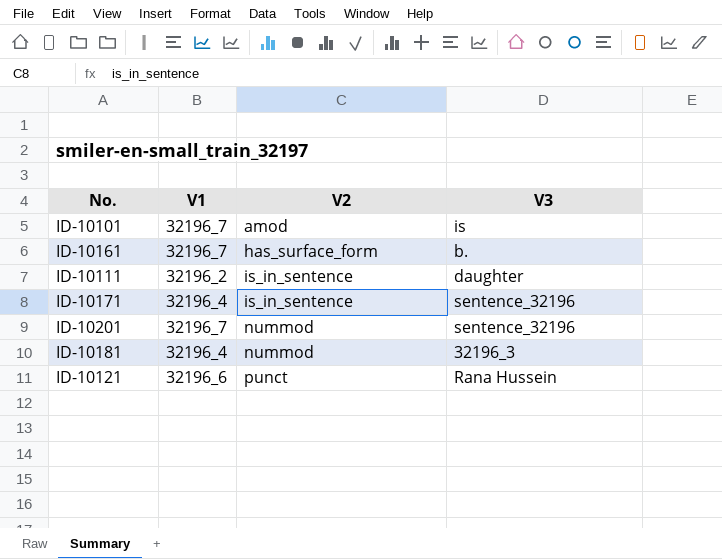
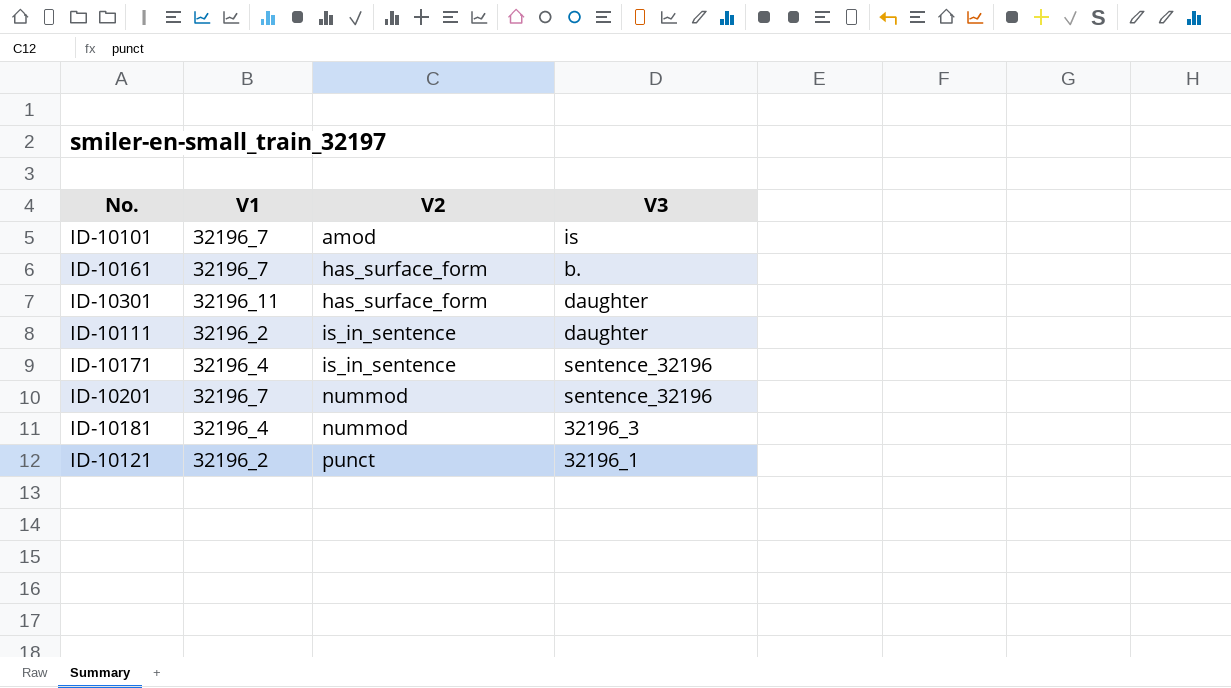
row ID-10301: none -> 32196_11 | has_surface_form | daughter
ID-10121 | V1: 32196_6 -> 32196_2
ID-10121 | V3: Rana Hussein -> 32196_1

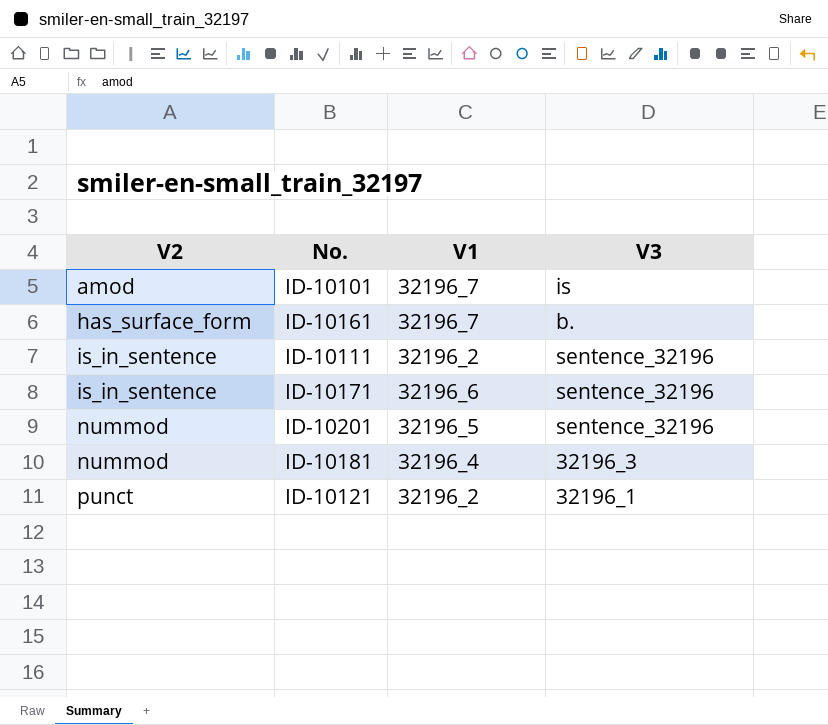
column V2 | position: 3 -> 1
row ID-10301: 32196_11 | has_surface_form | daughter -> none
ID-10111 | V3: daughter -> sentence_32196
ID-10171 | V1: 32196_4 -> 32196_6
ID-10201 | V1: 32196_7 -> 32196_5

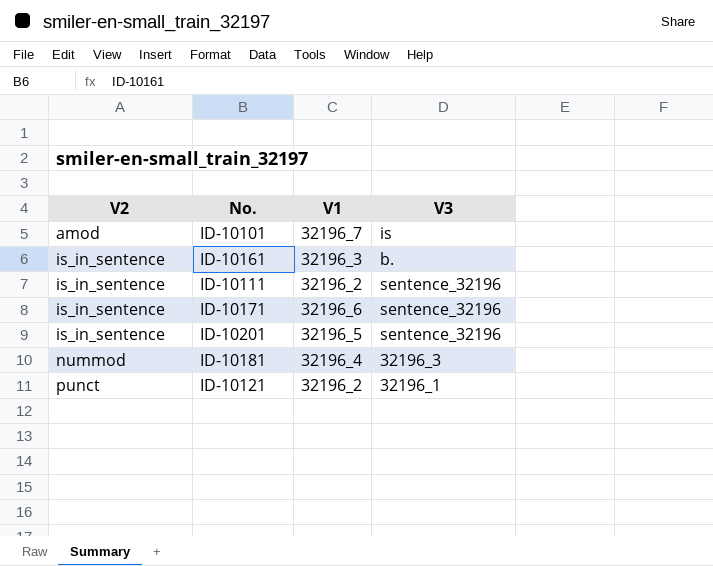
ID-10161 | V2: has_surface_form -> is_in_sentence
ID-10161 | V1: 32196_7 -> 32196_3
ID-10201 | V2: nummod -> is_in_sentence

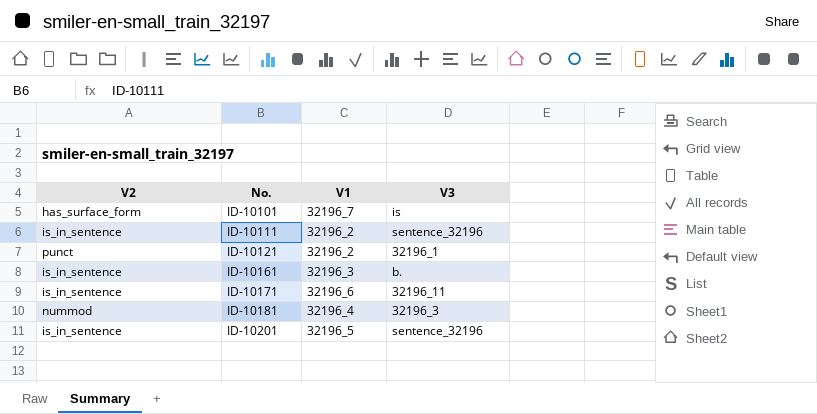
row order: V2 ascending -> No. ascending
ID-10101 | V2: amod -> has_surface_form
ID-10171 | V3: sentence_32196 -> 32196_11

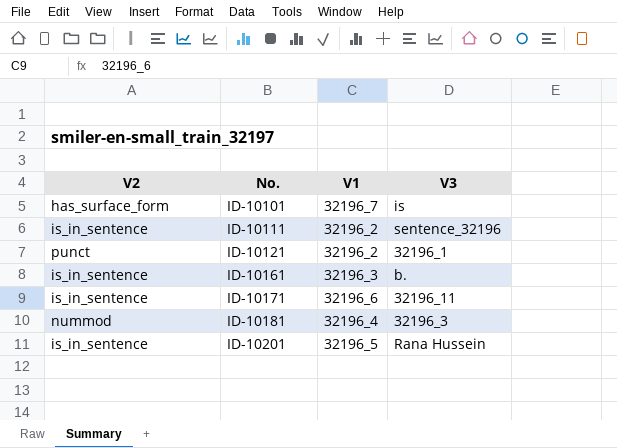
ID-10201 | V3: sentence_32196 -> Rana Hussein

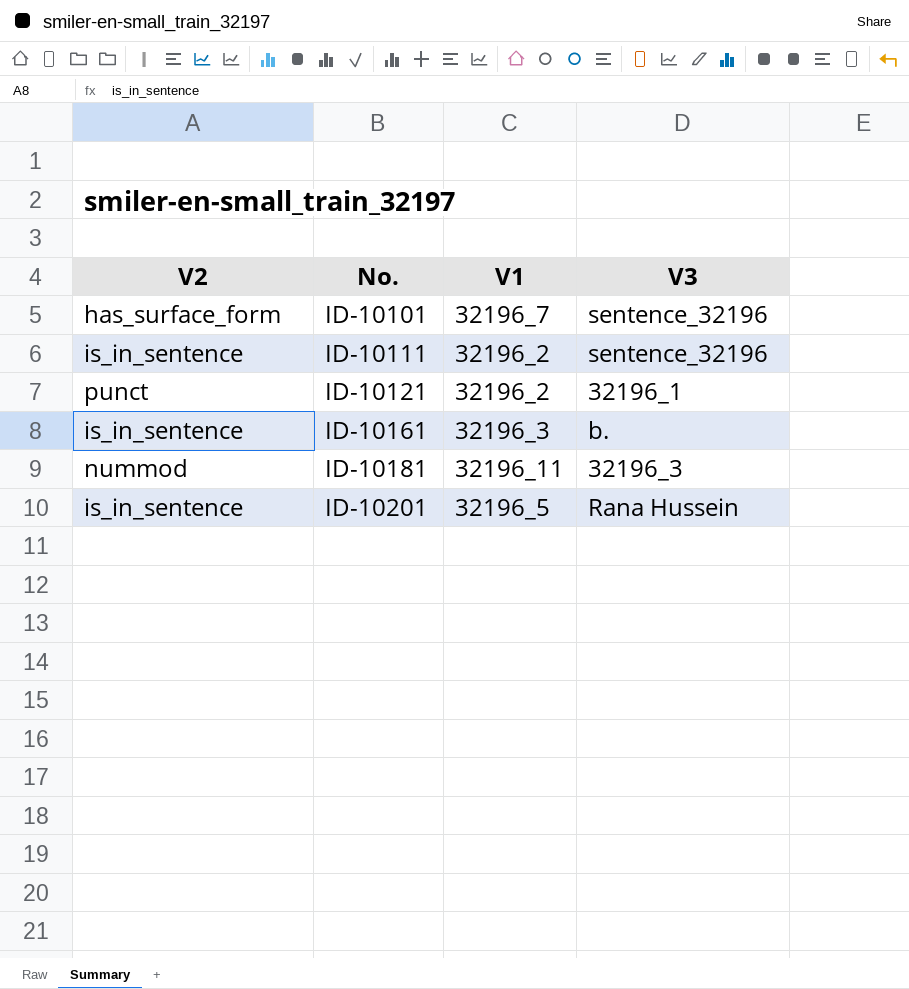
row ID-10171: is_in_sentence | 32196_6 | 32196_11 -> none
ID-10101 | V3: is -> sentence_32196
ID-10181 | V1: 32196_4 -> 32196_11

